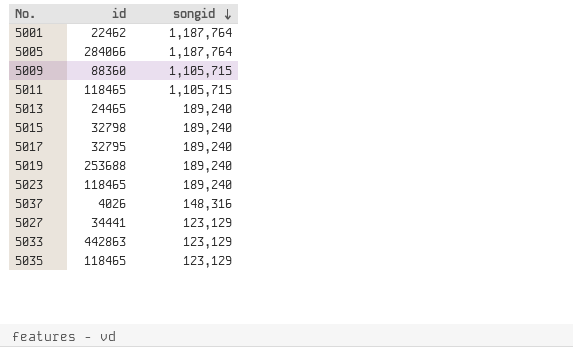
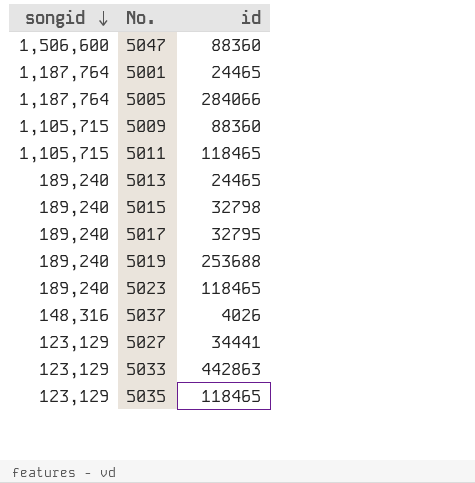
column songid | position: 3 -> 1
row 5047: none -> 1,506,600 | 88360
5001 | id: 22462 -> 24465

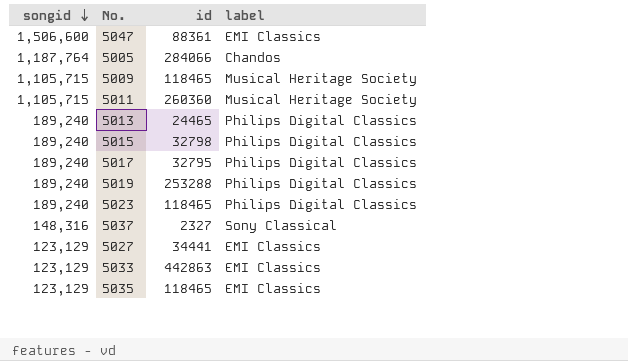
column label | position: none -> 4
row 5001: 1,187,764 | 24465 -> none
5047 | id: 88360 -> 88361
5009 | id: 88360 -> 118465
5011 | id: 118465 -> 260360
5019 | id: 253688 -> 253288
5037 | id: 4026 -> 2327

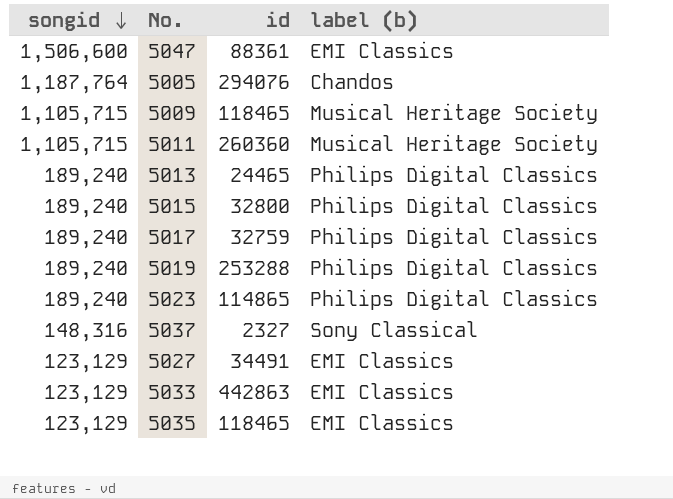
column name: label -> label (b)
5005 | id: 284066 -> 294076
5015 | id: 32798 -> 32800
5017 | id: 32795 -> 32759
5023 | id: 118465 -> 114865
5027 | id: 34441 -> 34491

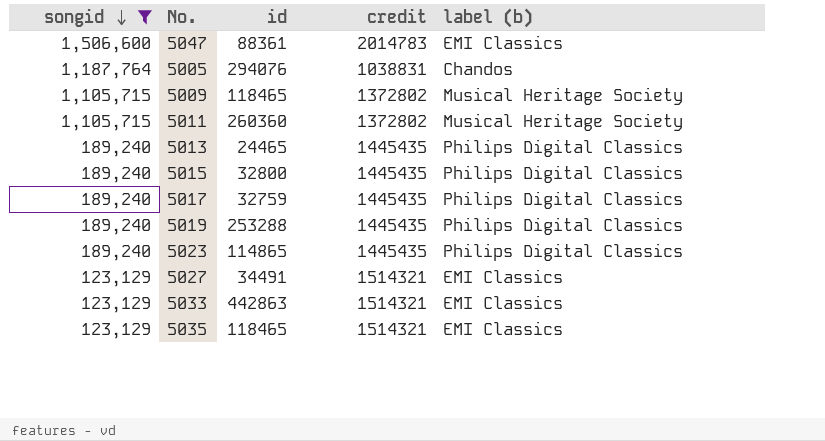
filter: none -> songid != 148,316
column credit | position: none -> 4

